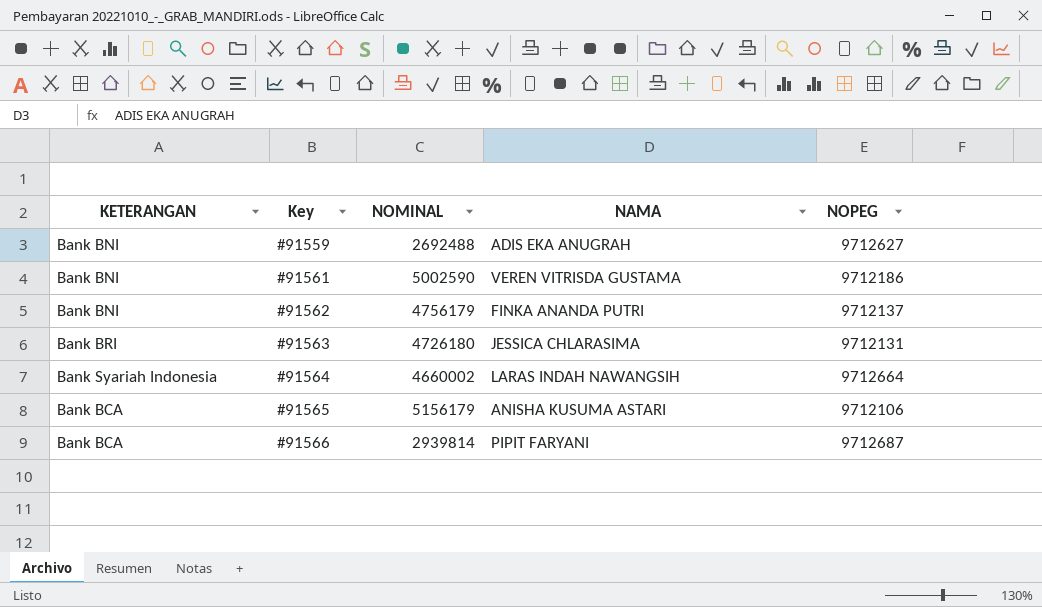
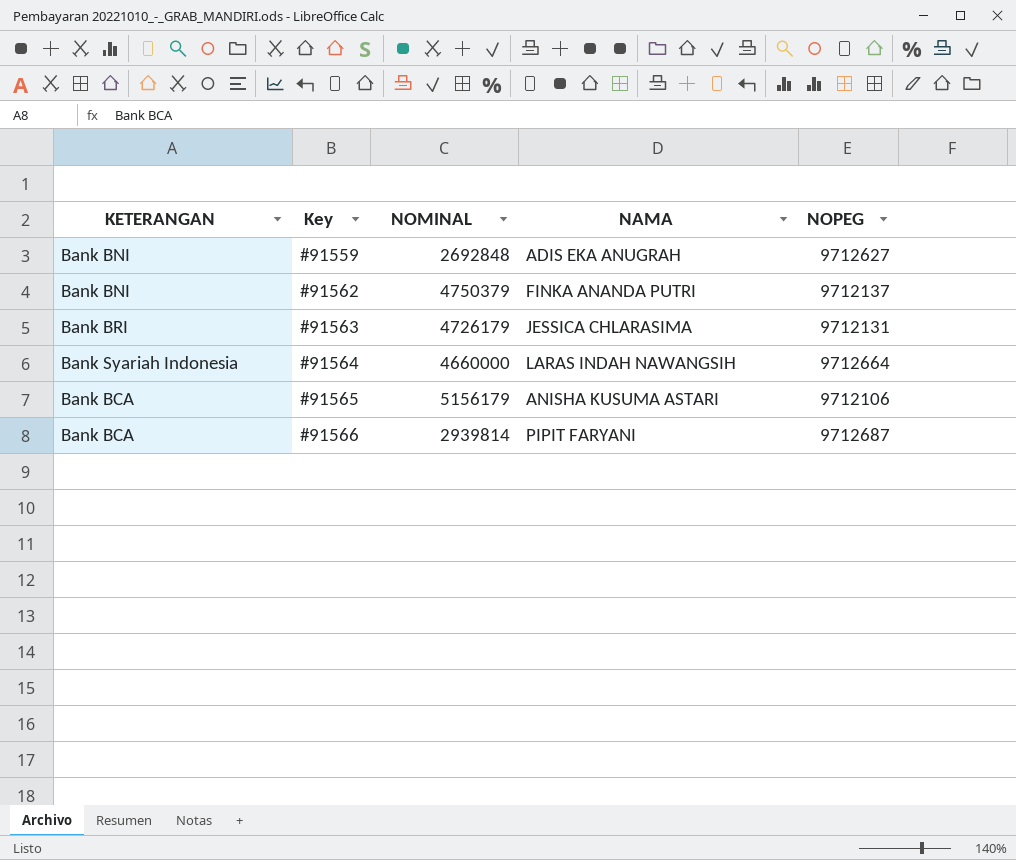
row #91561: Bank BNI | 5002590 | VEREN VITRISDA GUSTAMA | 9712186 -> none
#91559 | NOMINAL: 2692488 -> 2692848
#91562 | NOMINAL: 4756179 -> 4750379
#91563 | NOMINAL: 4726180 -> 4726179
#91564 | NOMINAL: 4660002 -> 4660000

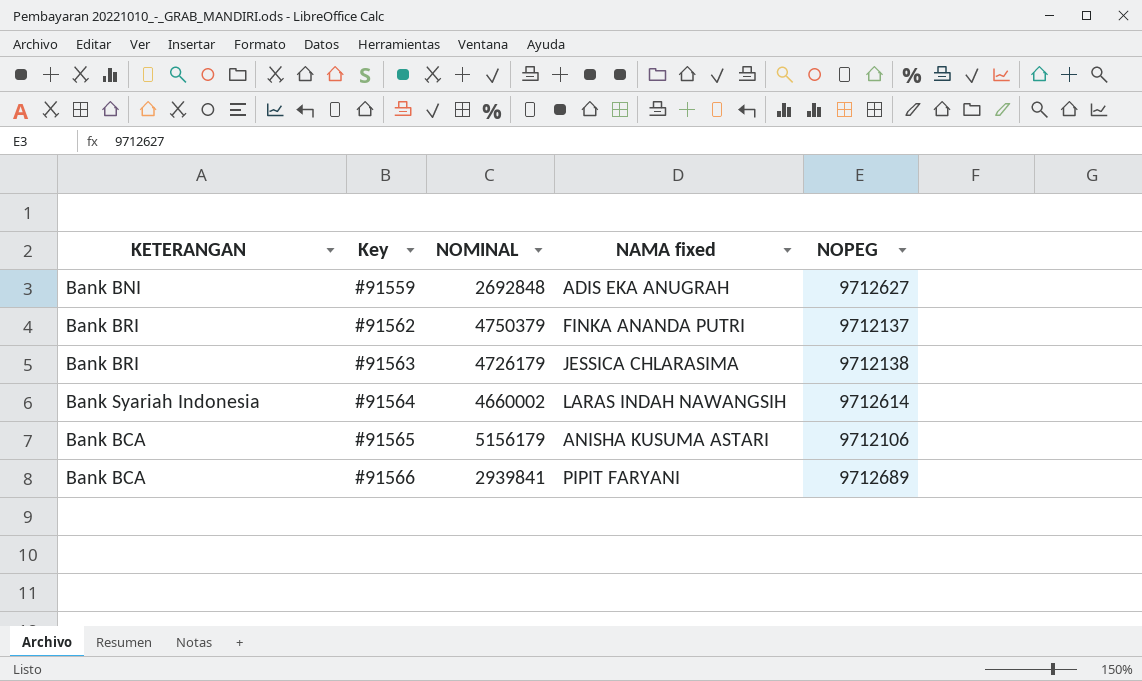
column name: NAMA -> NAMA fixed
#91562 | KETERANGAN: Bank BNI -> Bank BRI
#91563 | NOPEG: 9712131 -> 9712138
#91564 | NOMINAL: 4660000 -> 4660002
#91564 | NOPEG: 9712664 -> 9712614
#91566 | NOMINAL: 2939814 -> 2939841
#91566 | NOPEG: 9712687 -> 9712689

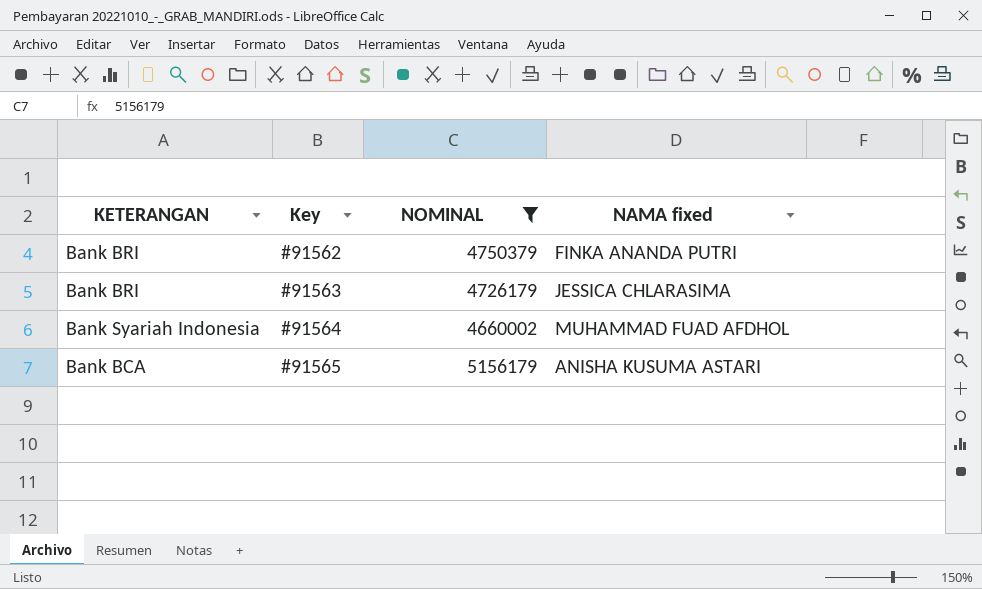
filter: none -> NOMINAL >= 4660002
column NOPEG | position: 5 -> none
#91564 | NAMA fixed: LARAS INDAH NAWANGSIH -> MUHAMMAD FUAD AFDHOL

